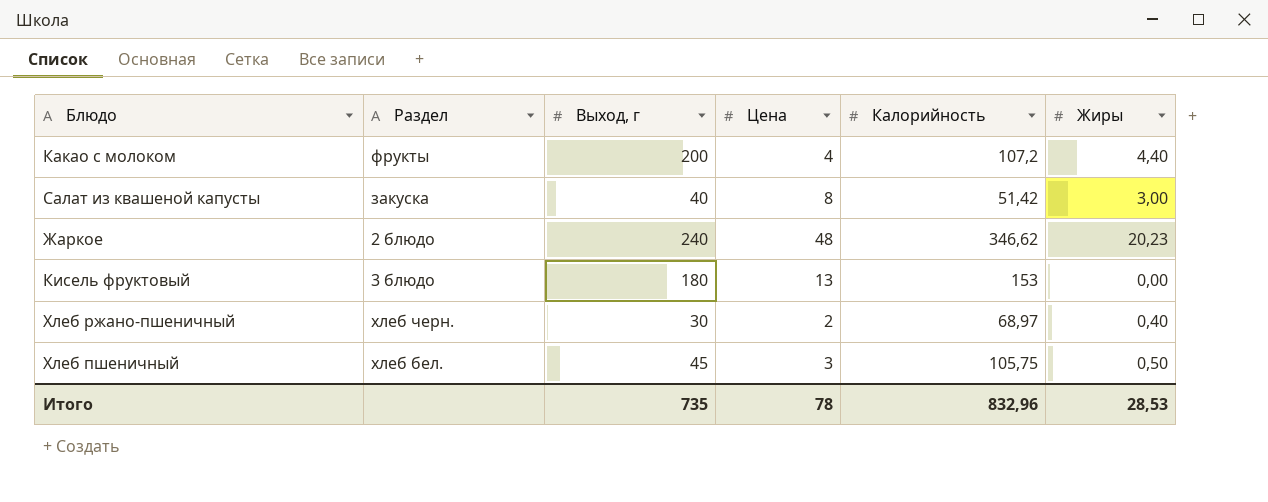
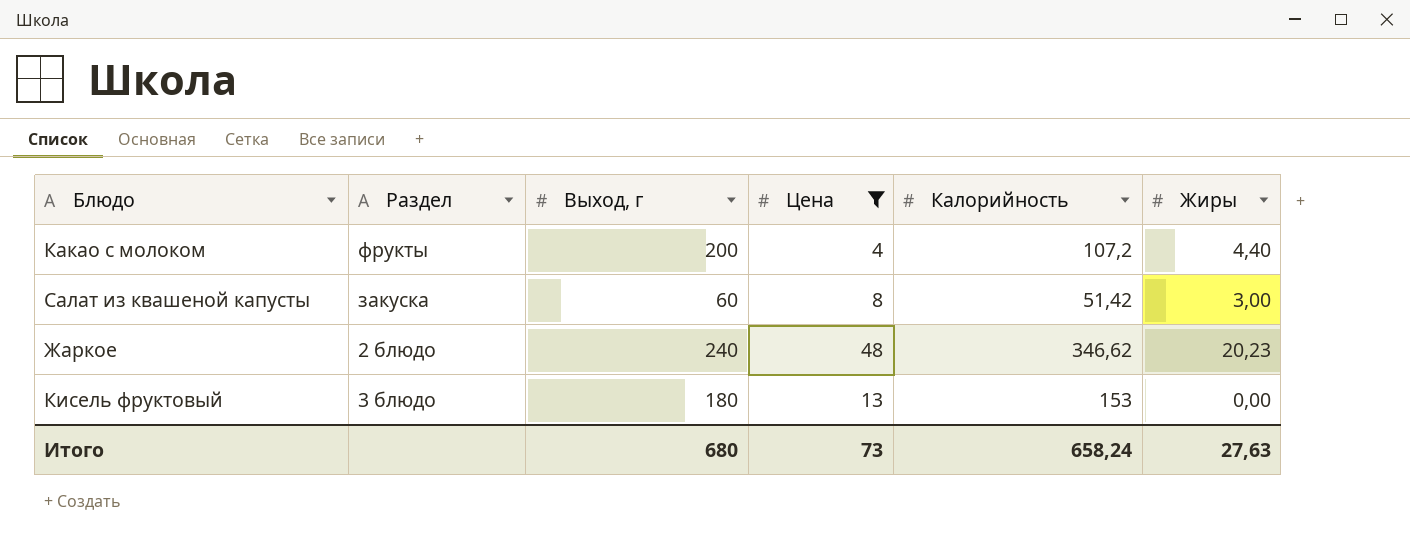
filter: none -> Цена >= 4
Салат из квашеной капусты | Выход, г: 40 -> 60
Итого | Выход, г: 735 -> 680
Итого | Цена: 78 -> 73
Итого | Калорийность: 832,96 -> 658,24
Итого | Жиры: 28,53 -> 27,63

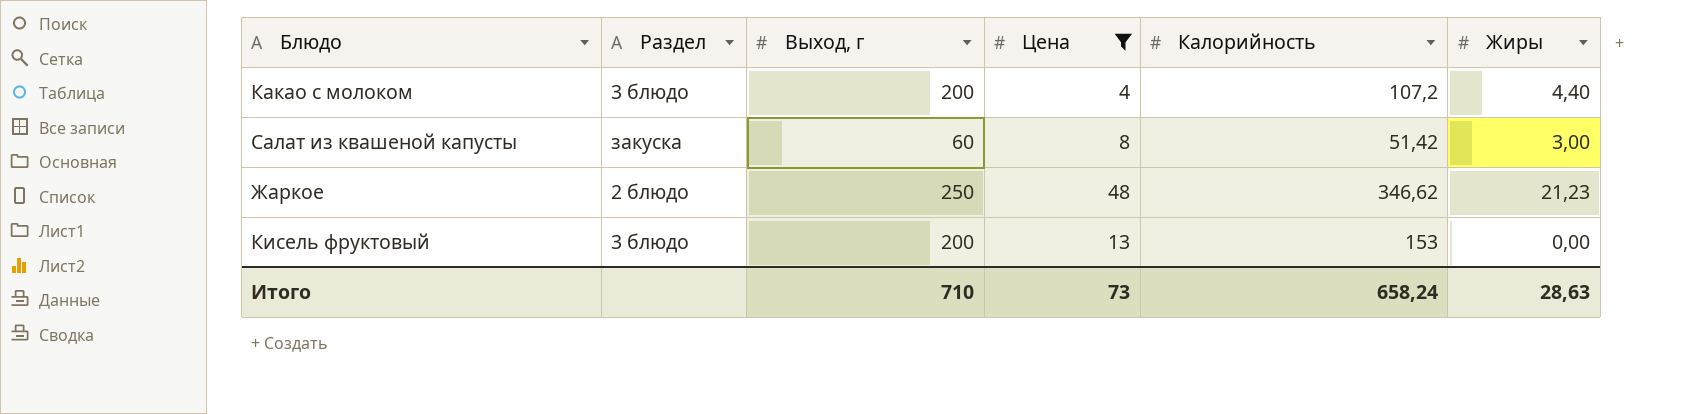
Какао с молоком | Раздел: фрукты -> 3 блюдо
Жаркое | Выход, г: 240 -> 250
Жаркое | Жиры: 20,23 -> 21,23
Кисель фруктовый | Выход, г: 180 -> 200
Итого | Выход, г: 680 -> 710
Итого | Жиры: 27,63 -> 28,63

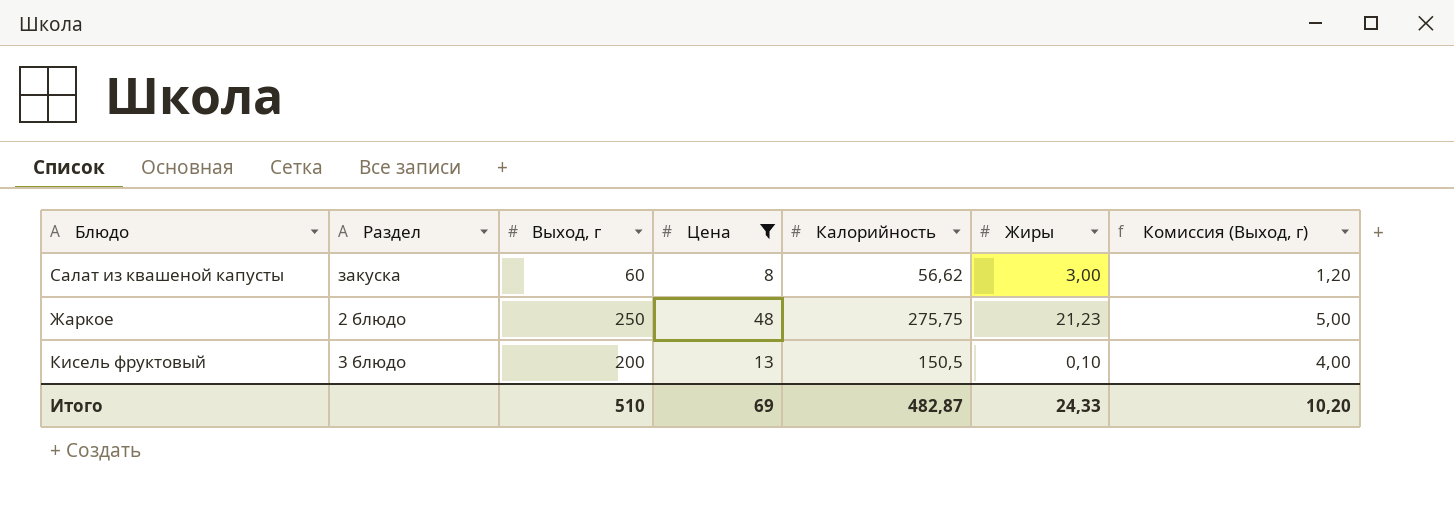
column Комиссия (Выход, г) | formula: none -> [Выход, г] * 0,02
row Какао с молоком: 3 блюдо | 200 | 4 | 107,2 | 4,40 -> none
Салат из квашеной капусты | Калорийность: 51,42 -> 56,62
Жаркое | Калорийность: 346,62 -> 275,75
Кисель фруктовый | Калорийность: 153 -> 150,5
Кисель фруктовый | Жиры: 0,00 -> 0,10
Итого | Выход, г: 710 -> 510
Итого | Цена: 73 -> 69
Итого | Калорийность: 658,24 -> 482,87
Итого | Жиры: 28,63 -> 24,33

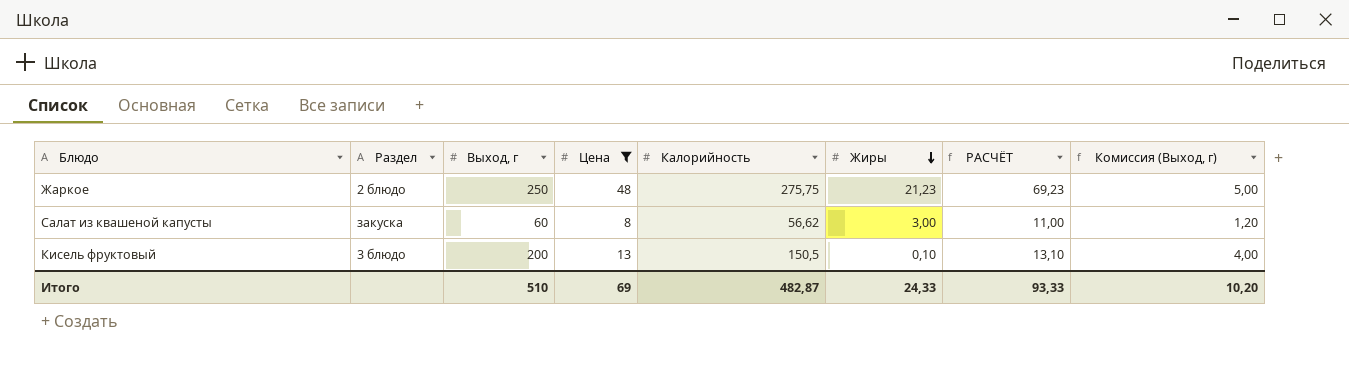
row order: none -> Жиры descending
column РАСЧЁТ | formula: none -> [Цена] + [Жиры]

